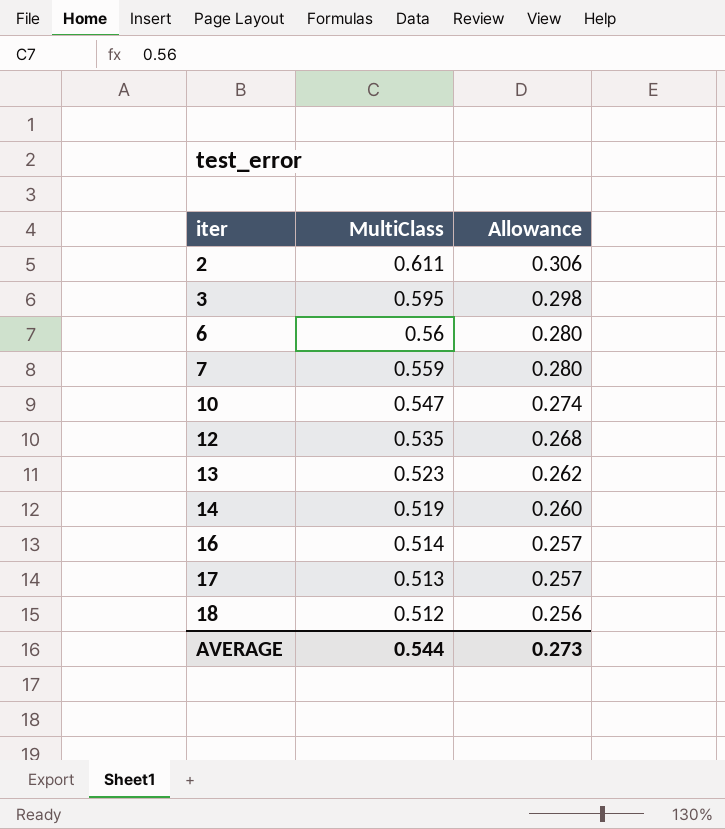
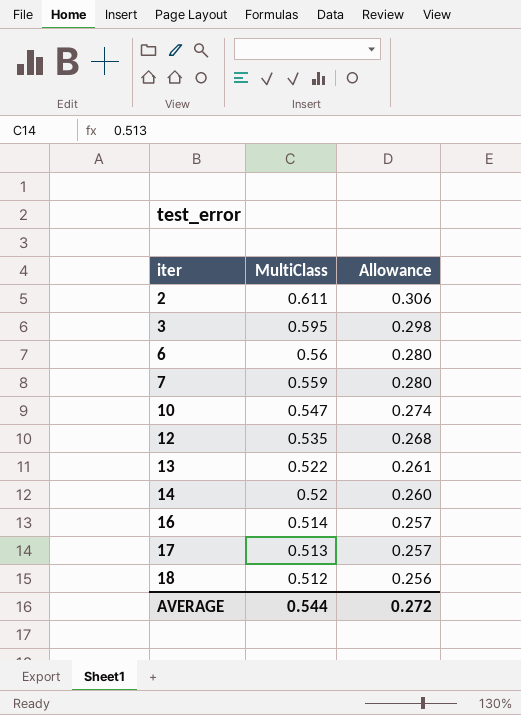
13 | MultiClass: 0.523 -> 0.522
13 | Allowance: 0.262 -> 0.261
14 | MultiClass: 0.519 -> 0.52
AVERAGE | Allowance: 0.273 -> 0.272

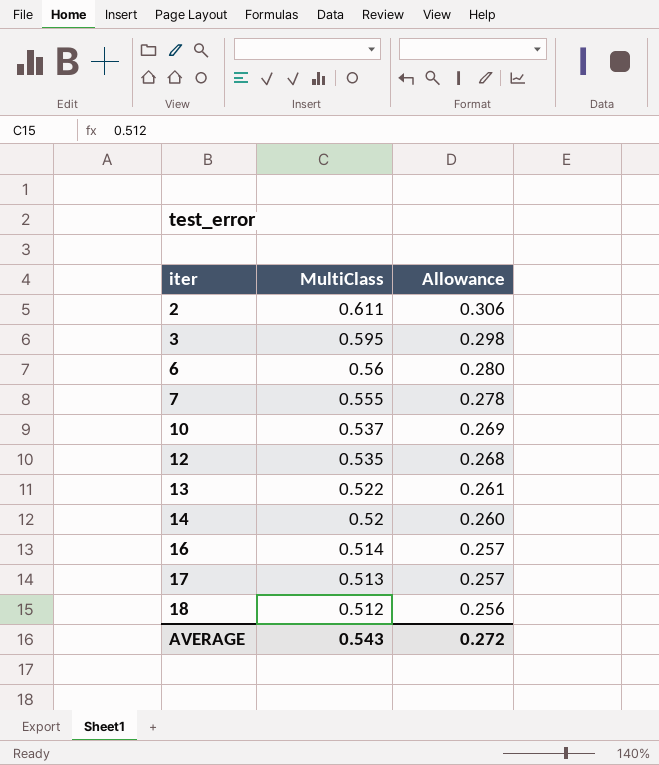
7 | MultiClass: 0.559 -> 0.555
7 | Allowance: 0.280 -> 0.278
10 | MultiClass: 0.547 -> 0.537
10 | Allowance: 0.274 -> 0.269
AVERAGE | MultiClass: 0.544 -> 0.543

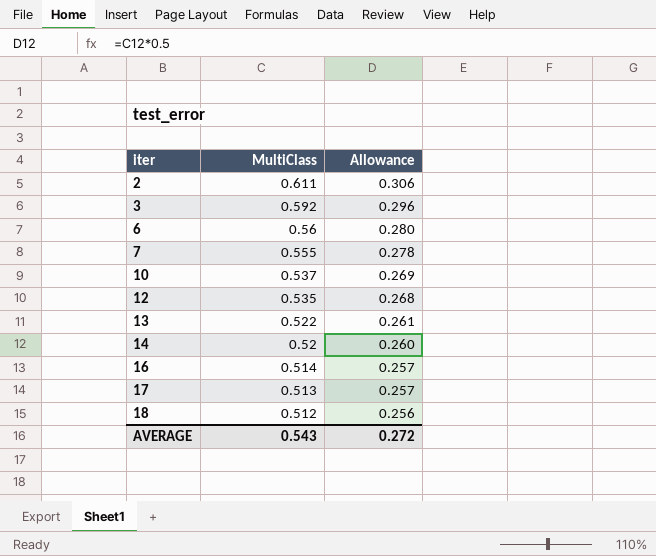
3 | MultiClass: 0.595 -> 0.592
3 | Allowance: 0.298 -> 0.296

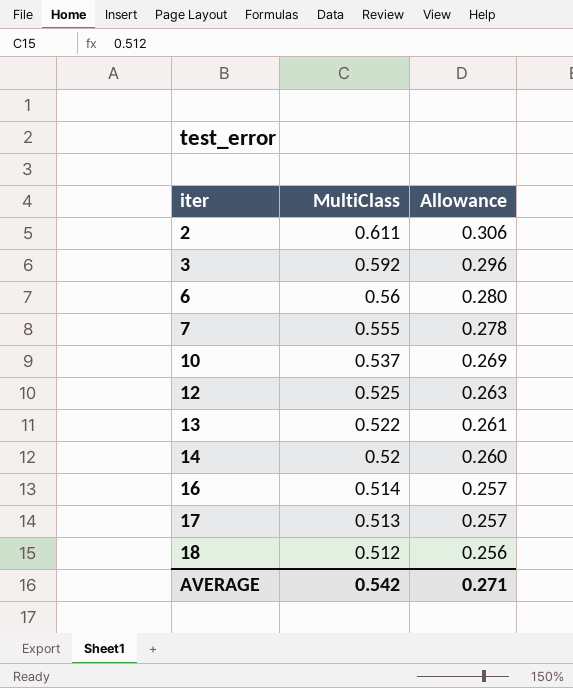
12 | MultiClass: 0.535 -> 0.525
12 | Allowance: 0.268 -> 0.263
AVERAGE | MultiClass: 0.543 -> 0.542
AVERAGE | Allowance: 0.272 -> 0.271

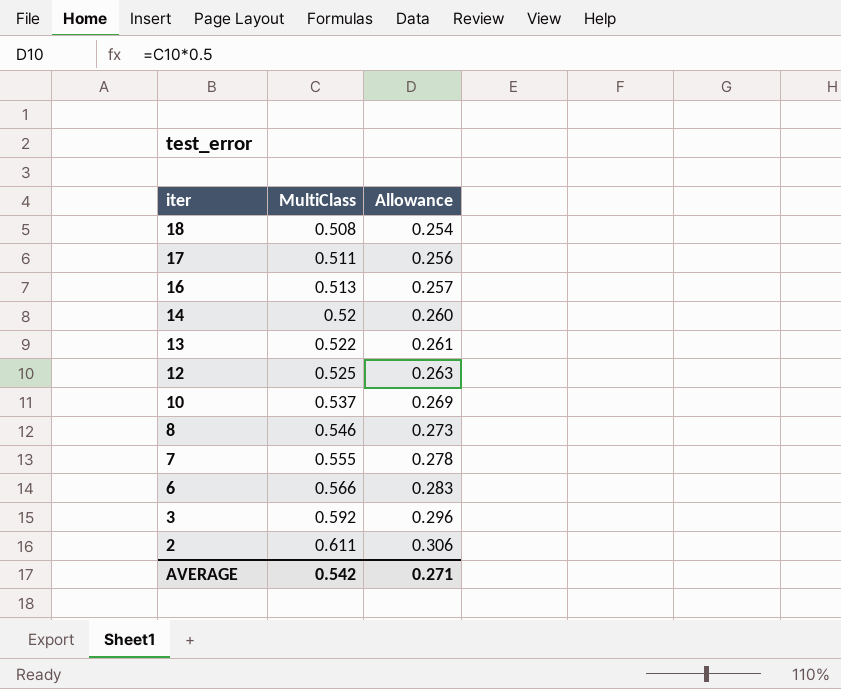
row order: iter ascending -> iter descending
18 | MultiClass: 0.512 -> 0.508
18 | Allowance: 0.256 -> 0.254
17 | MultiClass: 0.513 -> 0.511
17 | Allowance: 0.257 -> 0.256
16 | MultiClass: 0.514 -> 0.513
row 8: none -> 0.546 | 0.273
6 | MultiClass: 0.56 -> 0.566
6 | Allowance: 0.280 -> 0.283

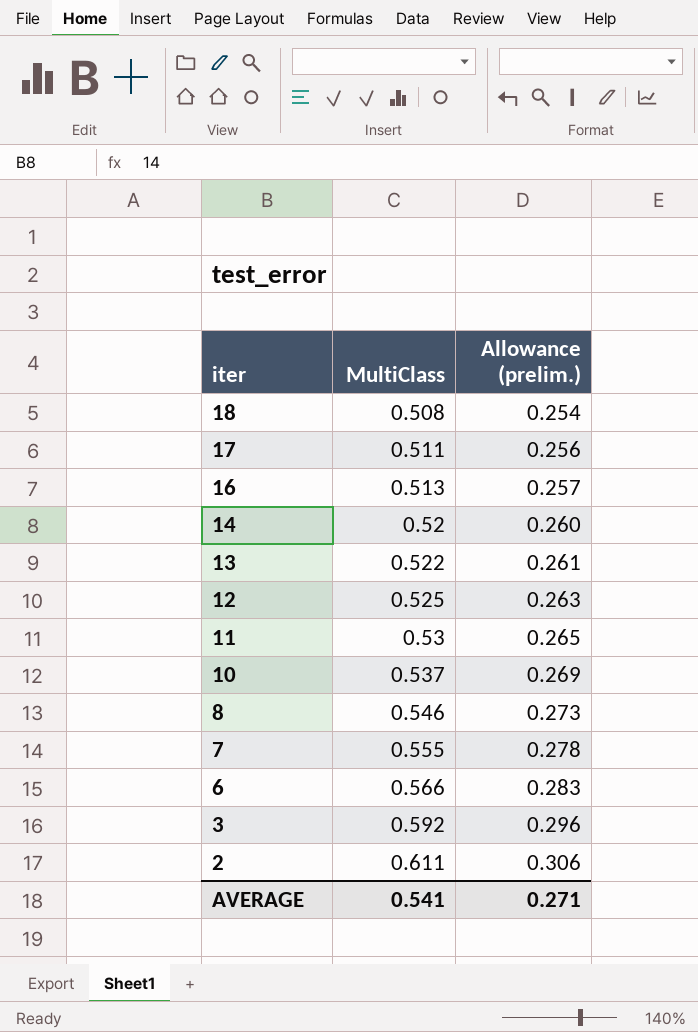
column name: Allowance -> Allowance (prelim.)
row 11: none -> 0.53 | 0.265
AVERAGE | MultiClass: 0.542 -> 0.541

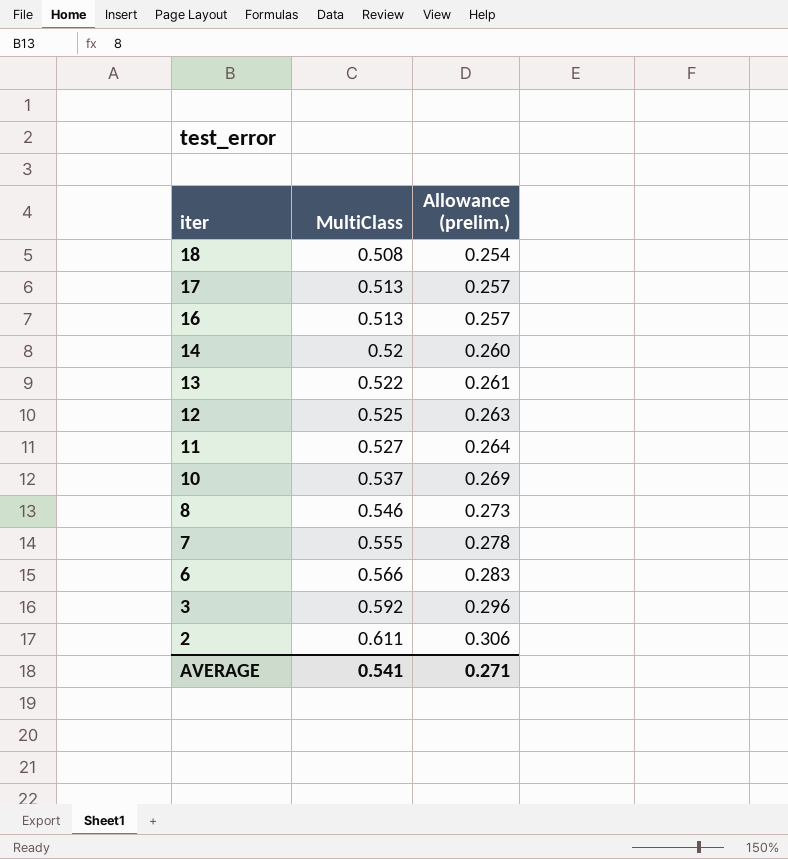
17 | MultiClass: 0.511 -> 0.513
17 | Allowance (prelim.): 0.256 -> 0.257
11 | MultiClass: 0.53 -> 0.527
11 | Allowance (prelim.): 0.265 -> 0.264

